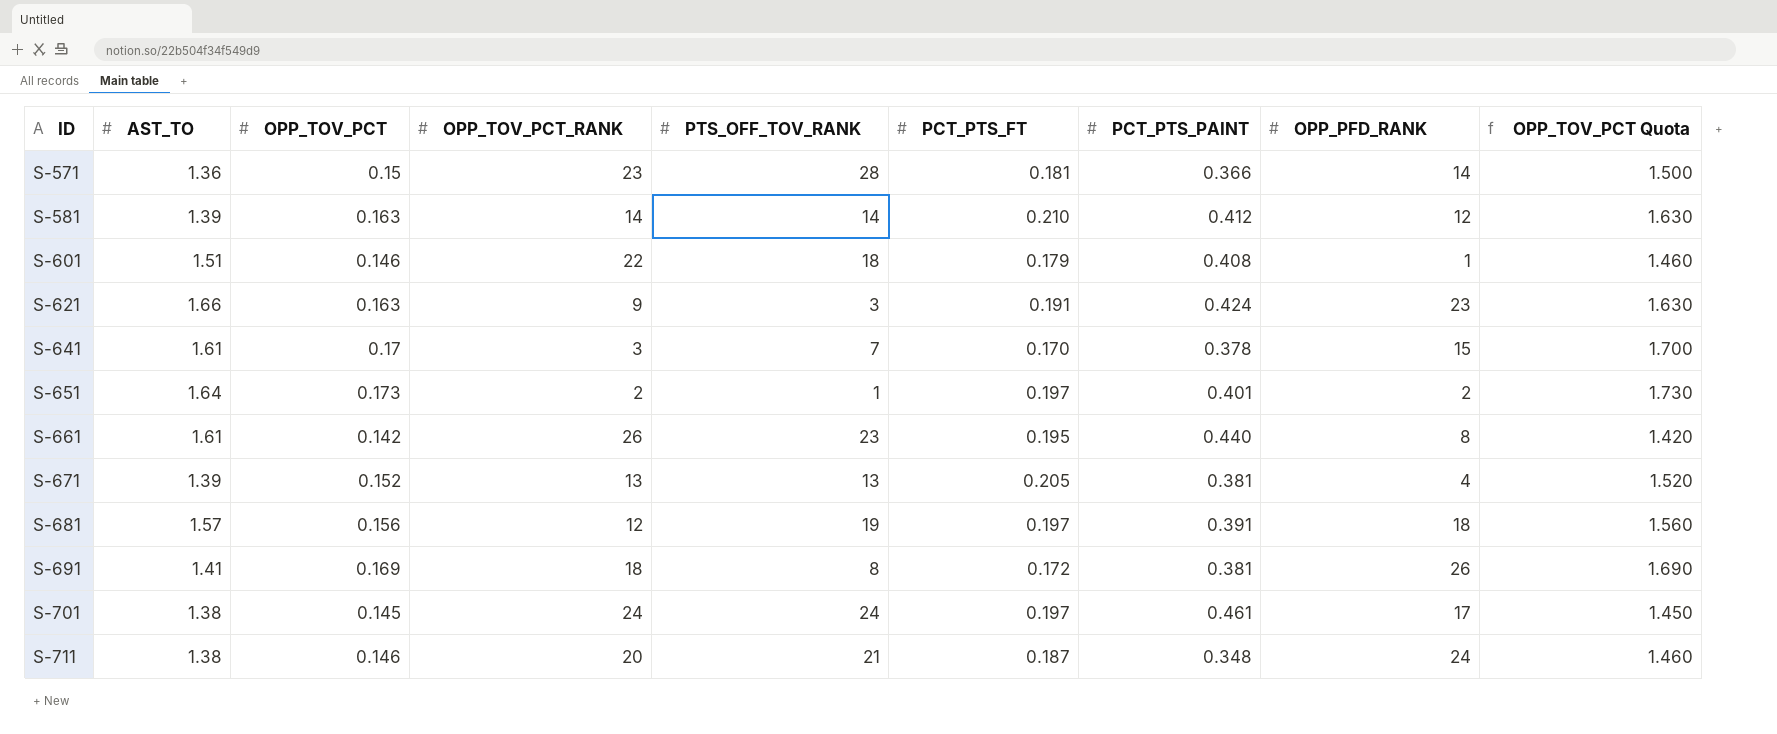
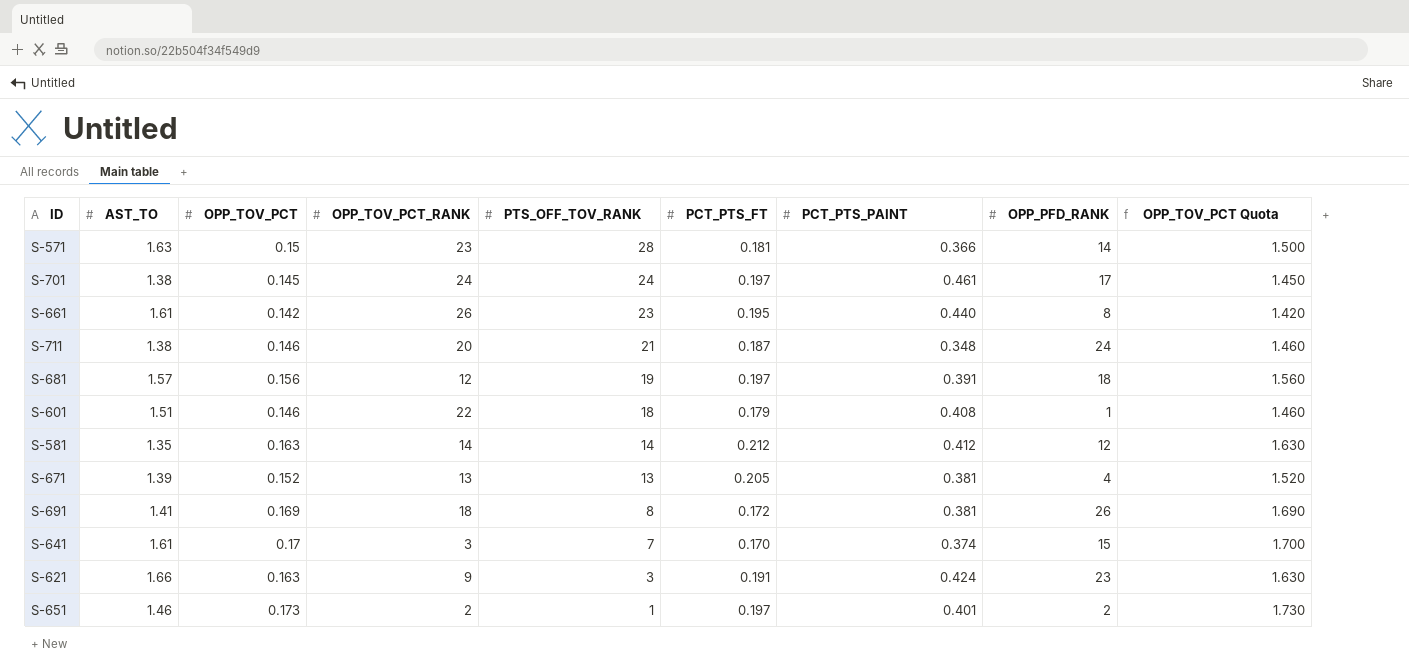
row order: ID ascending -> PTS_OFF_TOV_RANK descending
S-571 | AST_TO: 1.36 -> 1.63
S-581 | AST_TO: 1.39 -> 1.35
S-581 | PCT_PTS_FT: 0.210 -> 0.212
S-641 | PCT_PTS_PAINT: 0.378 -> 0.374
S-651 | AST_TO: 1.64 -> 1.46

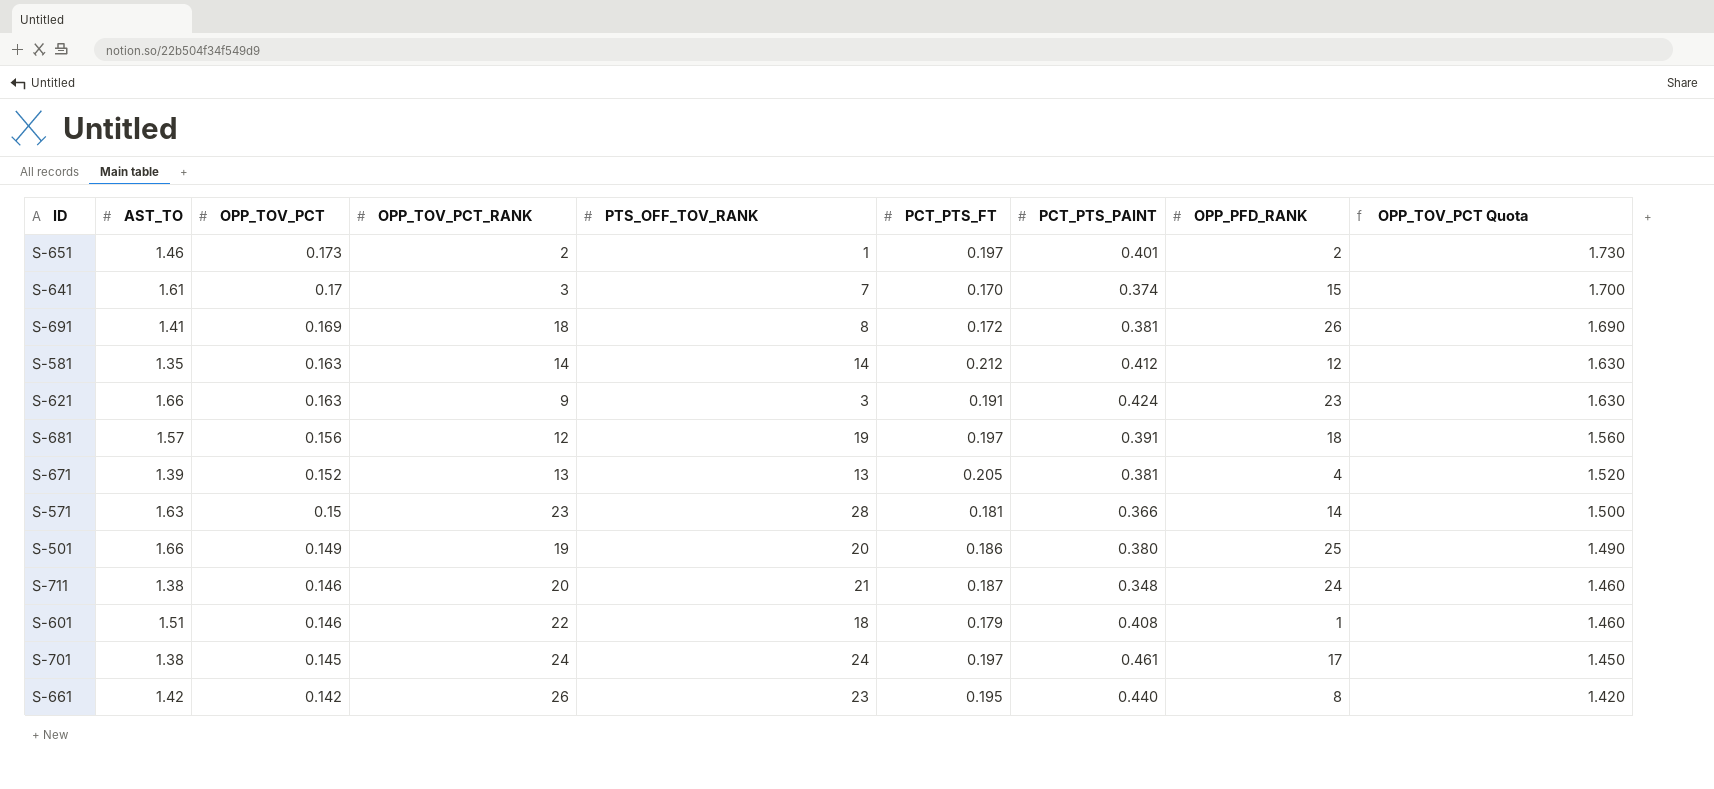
row order: PTS_OFF_TOV_RANK descending -> OPP_TOV_PCT descending
row S-501: none -> 1.66 | 0.149 | 19 | 20 | 0.186 | 0.380 | 25 | 1.490
S-661 | AST_TO: 1.61 -> 1.42

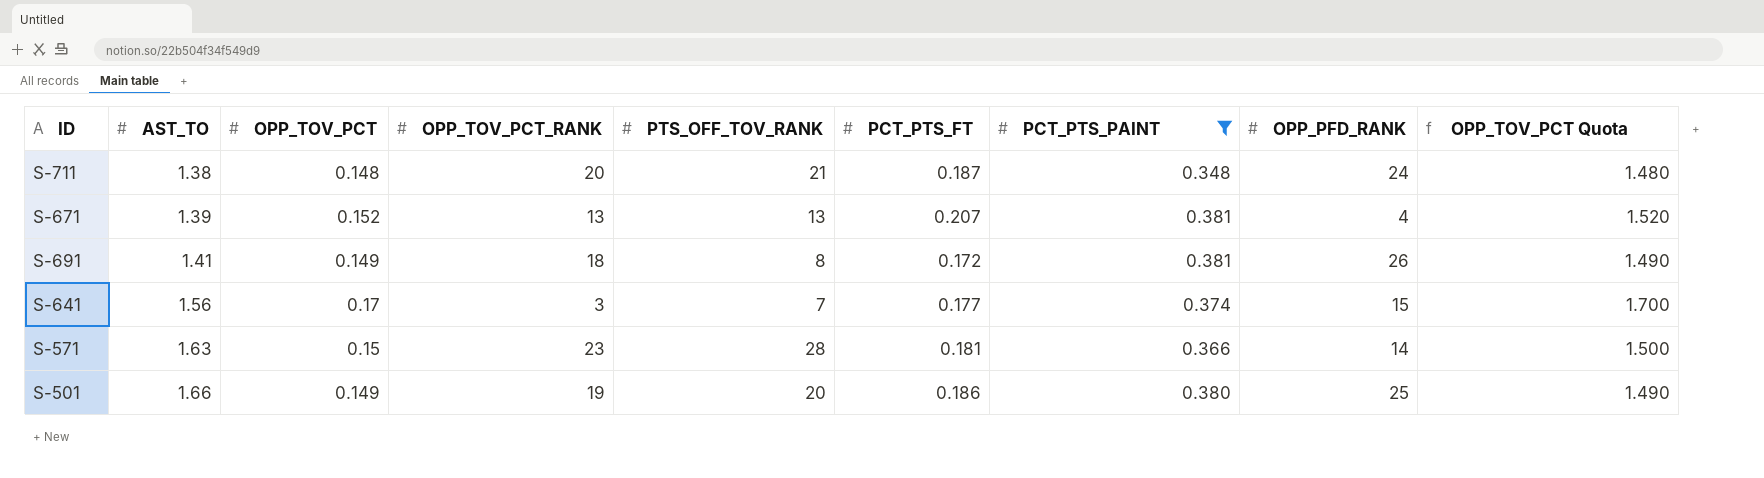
filter: none -> PCT_PTS_PAINT <= 0.381
row order: OPP_TOV_PCT descending -> AST_TO ascending
S-711 | OPP_TOV_PCT: 0.146 -> 0.148
S-711 | OPP_TOV_PCT Quota: 1.460 -> 1.480
S-671 | PCT_PTS_FT: 0.205 -> 0.207
S-691 | OPP_TOV_PCT: 0.169 -> 0.149
S-691 | OPP_TOV_PCT Quota: 1.690 -> 1.490
S-641 | AST_TO: 1.61 -> 1.56
S-641 | PCT_PTS_FT: 0.170 -> 0.177

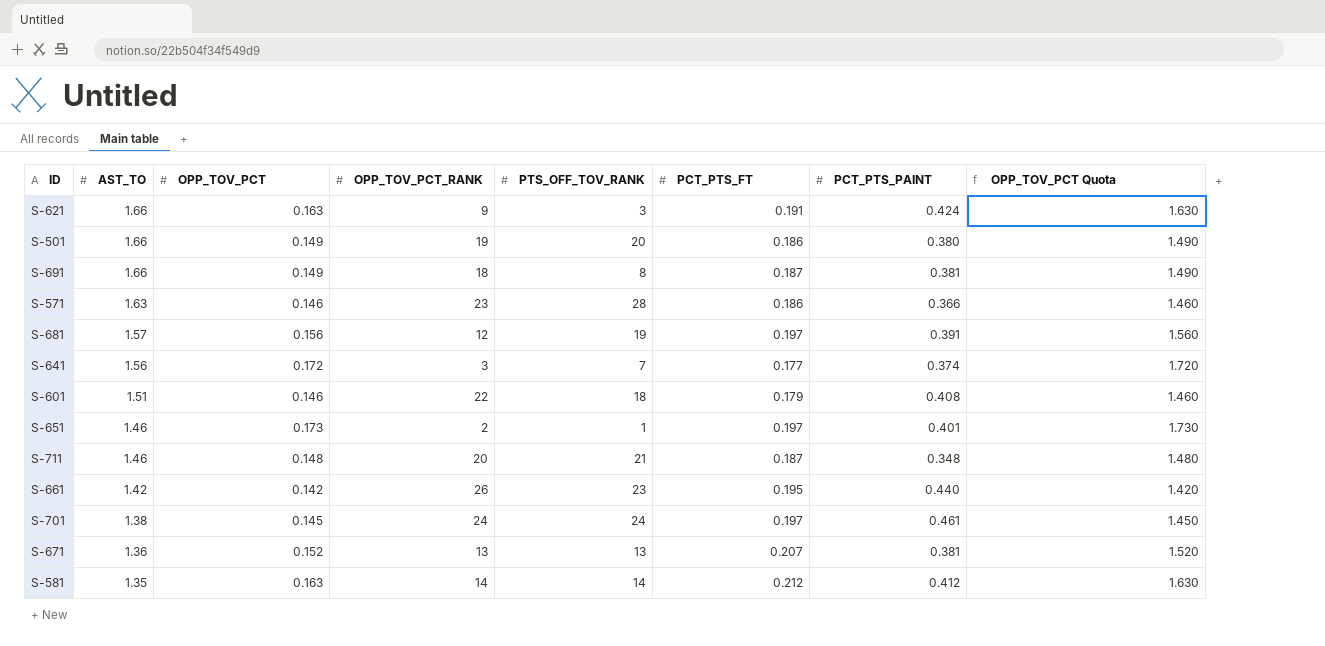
filter: PCT_PTS_PAINT <= 0.381 -> none
row order: AST_TO ascending -> AST_TO descending
column OPP_PFD_RANK | position: 8 -> none
S-691 | AST_TO: 1.41 -> 1.66
S-691 | PCT_PTS_FT: 0.172 -> 0.187
S-571 | OPP_TOV_PCT: 0.15 -> 0.146
S-571 | PCT_PTS_FT: 0.181 -> 0.186
S-571 | OPP_TOV_PCT Quota: 1.500 -> 1.460
S-641 | OPP_TOV_PCT: 0.17 -> 0.172
S-641 | OPP_TOV_PCT Quota: 1.700 -> 1.720
S-711 | AST_TO: 1.38 -> 1.46
S-671 | AST_TO: 1.39 -> 1.36

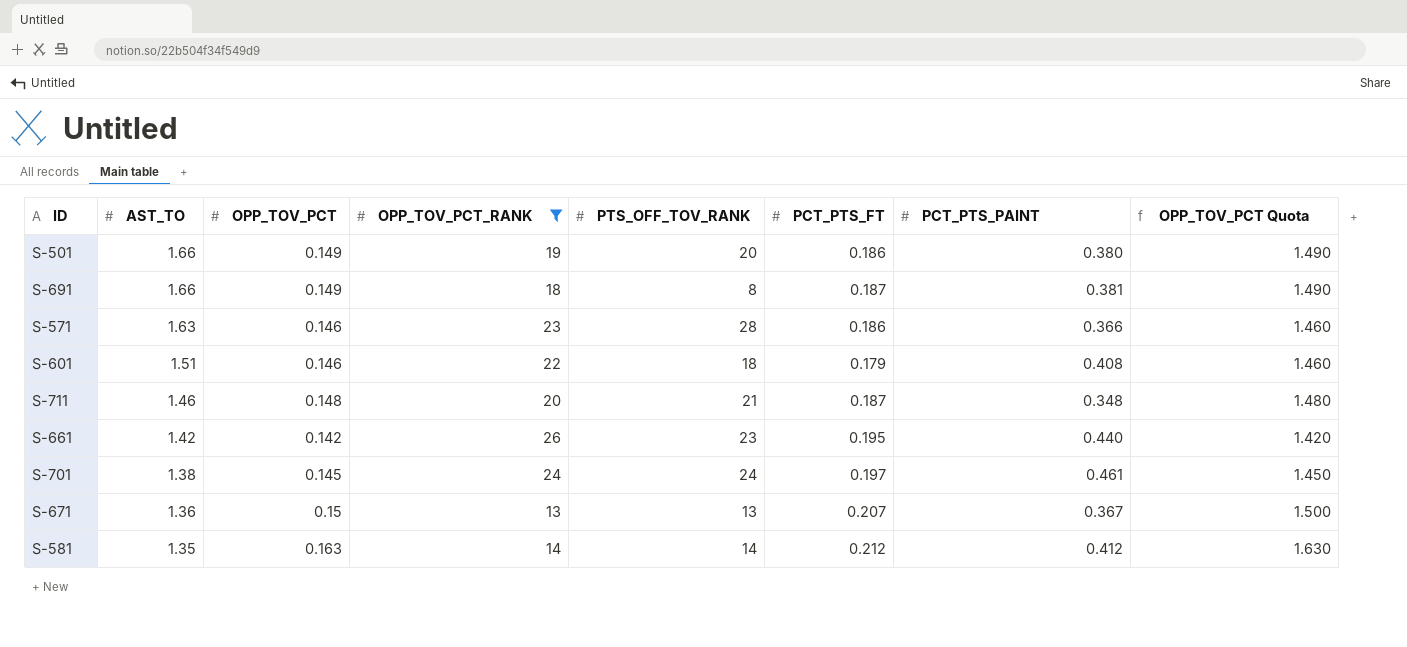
filter: none -> OPP_TOV_PCT_RANK >= 13
S-671 | OPP_TOV_PCT: 0.152 -> 0.15
S-671 | PCT_PTS_PAINT: 0.381 -> 0.367
S-671 | OPP_TOV_PCT Quota: 1.520 -> 1.500

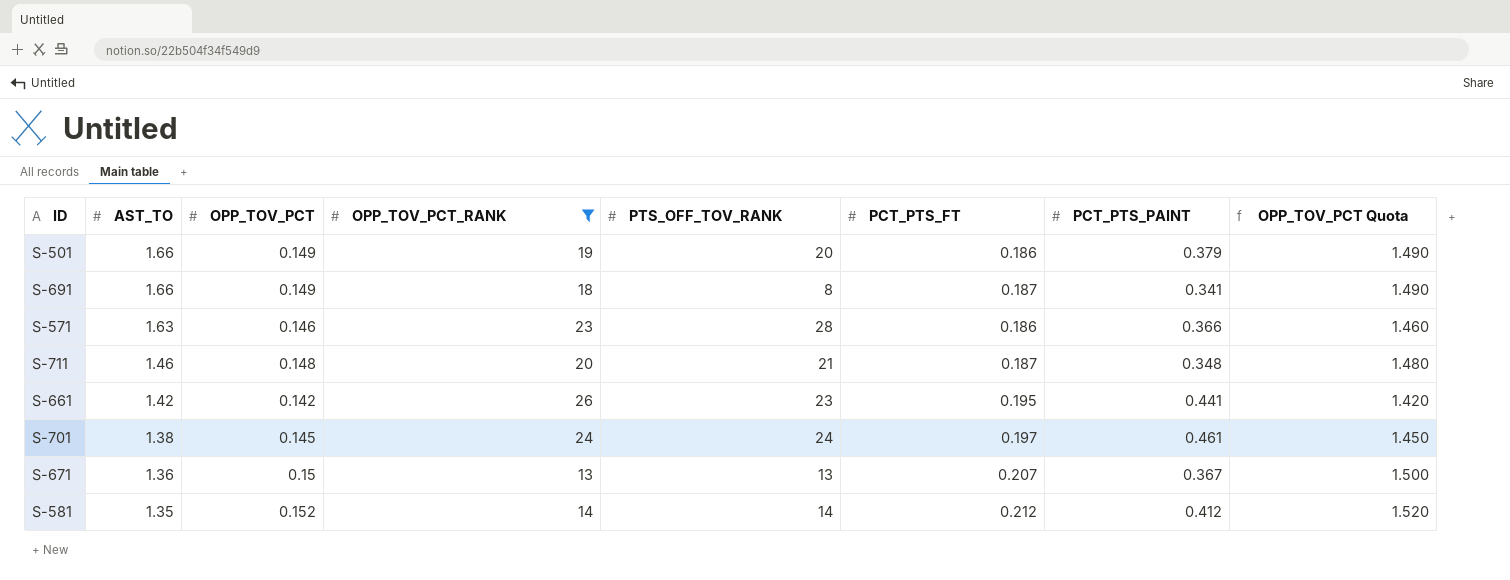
row S-601: 1.51 | 0.146 | 22 | 18 | 0.179 | 0.408 | 1.460 -> none
S-501 | PCT_PTS_PAINT: 0.380 -> 0.379
S-691 | PCT_PTS_PAINT: 0.381 -> 0.341
S-661 | PCT_PTS_PAINT: 0.440 -> 0.441
S-581 | OPP_TOV_PCT: 0.163 -> 0.152
S-581 | OPP_TOV_PCT Quota: 1.630 -> 1.520

